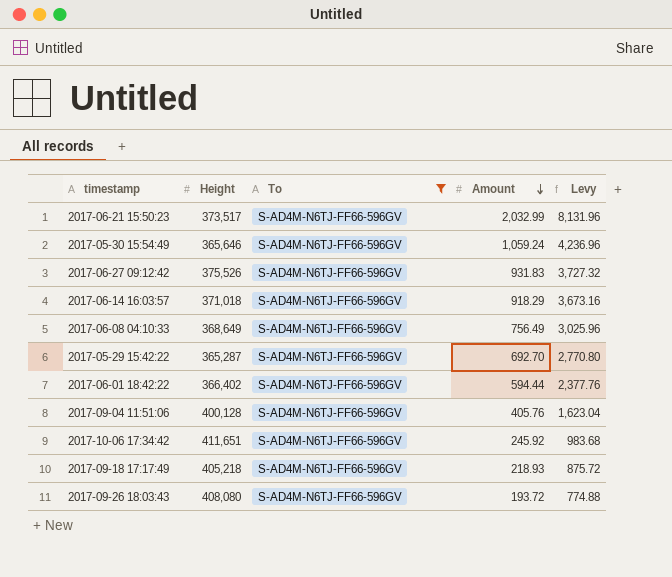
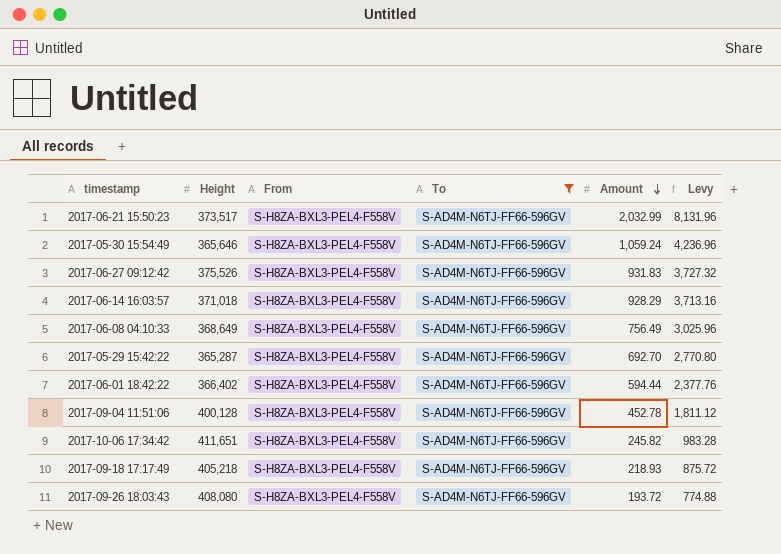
column From | position: none -> 3
2017-06-14 16:03:57 | Amount: 918.29 -> 928.29
2017-06-14 16:03:57 | Levy: 3,673.16 -> 3,713.16
2017-09-04 11:51:06 | Amount: 405.76 -> 452.78
2017-09-04 11:51:06 | Levy: 1,623.04 -> 1,811.12
2017-10-06 17:34:42 | Amount: 245.92 -> 245.82
2017-10-06 17:34:42 | Levy: 983.68 -> 983.28

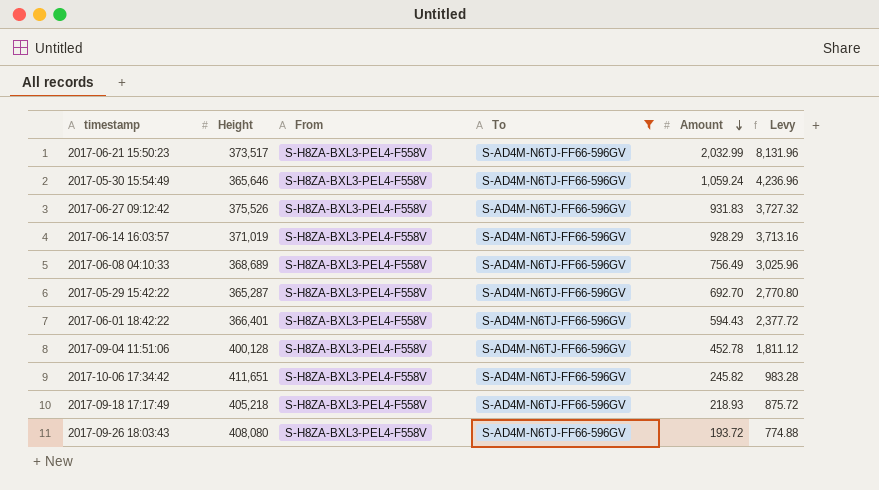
2017-06-14 16:03:57 | Height: 371,018 -> 371,019
2017-06-08 04:10:33 | Height: 368,649 -> 368,689
2017-06-01 18:42:22 | Height: 366,402 -> 366,401
2017-06-01 18:42:22 | Amount: 594.44 -> 594.43
2017-06-01 18:42:22 | Levy: 2,377.76 -> 2,377.72

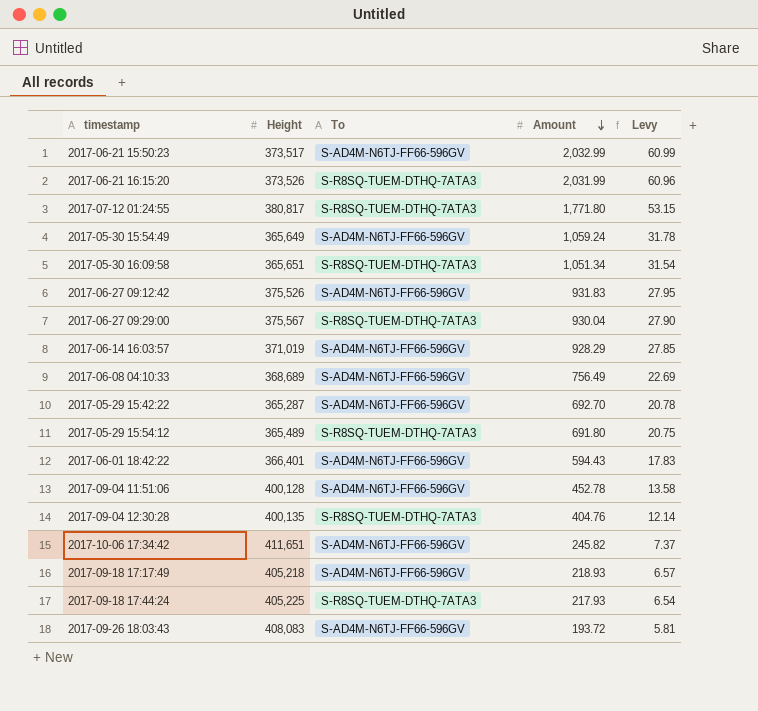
filter: To = S-AD4M-N6TJ-FF66-596GV -> none
column From | position: 3 -> none
column Levy | formula: [Amount] * 4 -> [Amount] * 0.03
2017-05-30 15:54:49 | Height: 365,646 -> 365,649
2017-09-26 18:03:43 | Height: 408,080 -> 408,083

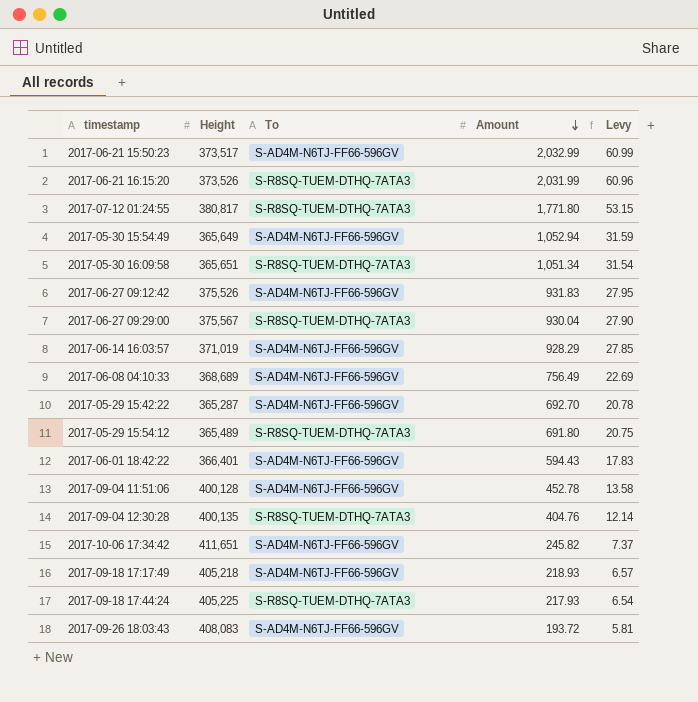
2017-05-30 15:54:49 | Amount: 1,059.24 -> 1,052.94
2017-05-30 15:54:49 | Levy: 31.78 -> 31.59

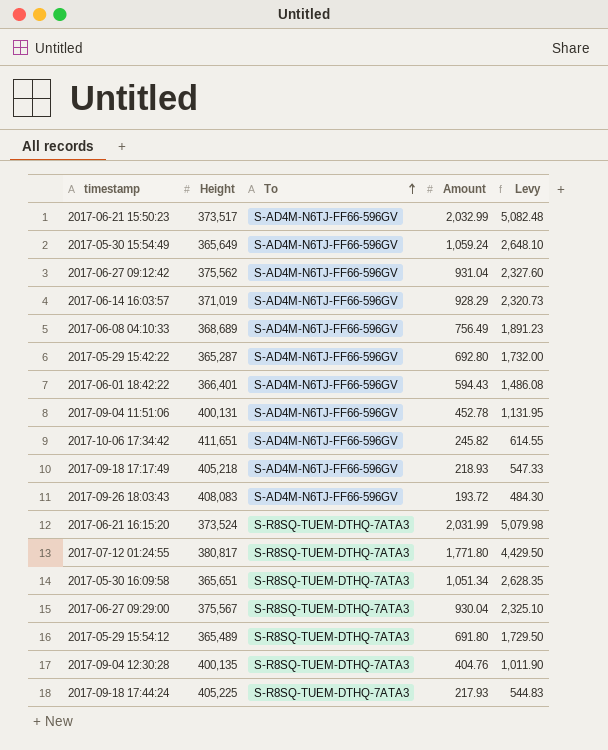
row order: Amount descending -> To ascending
column Levy | formula: [Amount] * 0.03 -> [Amount] * 2.5
2017-05-30 15:54:49 | Amount: 1,052.94 -> 1,059.24
2017-06-27 09:12:42 | Height: 375,526 -> 375,562
2017-06-27 09:12:42 | Amount: 931.83 -> 931.04
2017-05-29 15:42:22 | Amount: 692.70 -> 692.80
2017-09-04 11:51:06 | Height: 400,128 -> 400,131
2017-06-21 16:15:20 | Height: 373,526 -> 373,524

